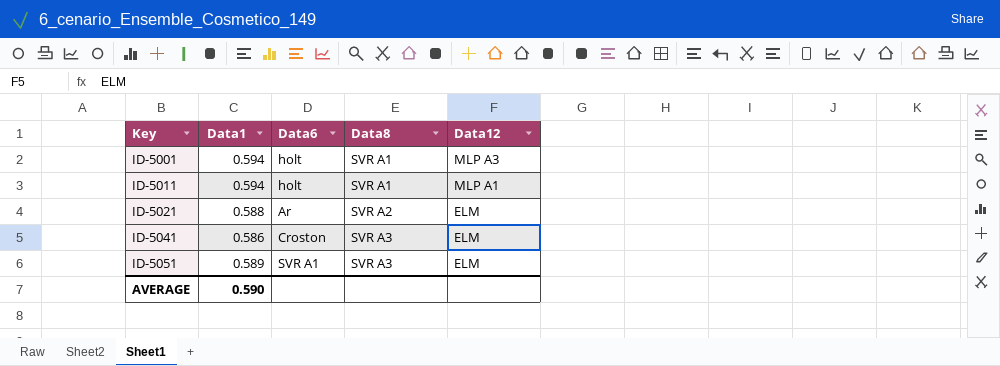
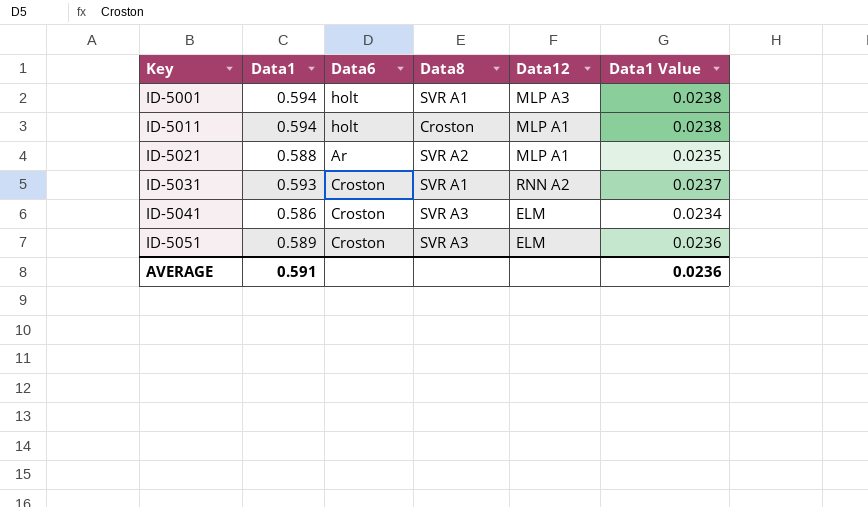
column Data1 Value | formula: none -> [Data1] * 0.04
ID-5011 | Data8: SVR A1 -> Croston
ID-5021 | Data12: ELM -> MLP A1
row ID-5031: none -> 0.593 | Croston | SVR A1 | RNN A2 | 0.0237
ID-5051 | Data6: SVR A1 -> Croston
AVERAGE | Data1: 0.590 -> 0.591

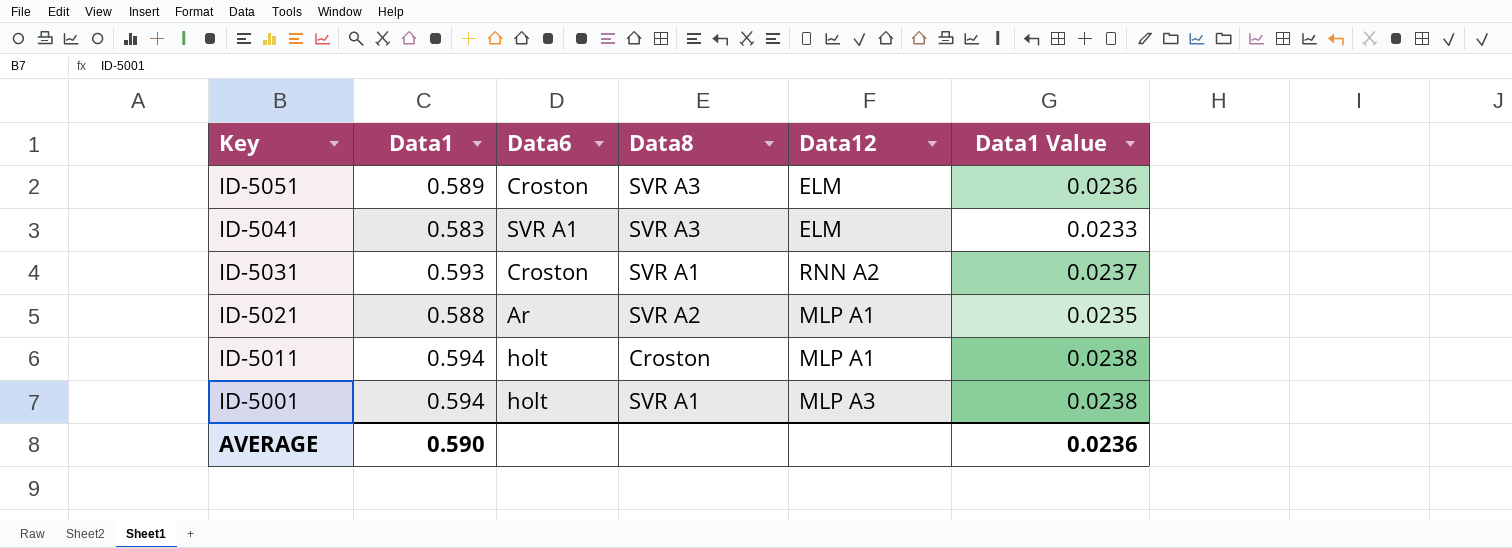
row order: Key ascending -> Key descending
ID-5041 | Data1: 0.586 -> 0.583
ID-5041 | Data6: Croston -> SVR A1
ID-5041 | Data1 Value: 0.0234 -> 0.0233
AVERAGE | Data1: 0.591 -> 0.590

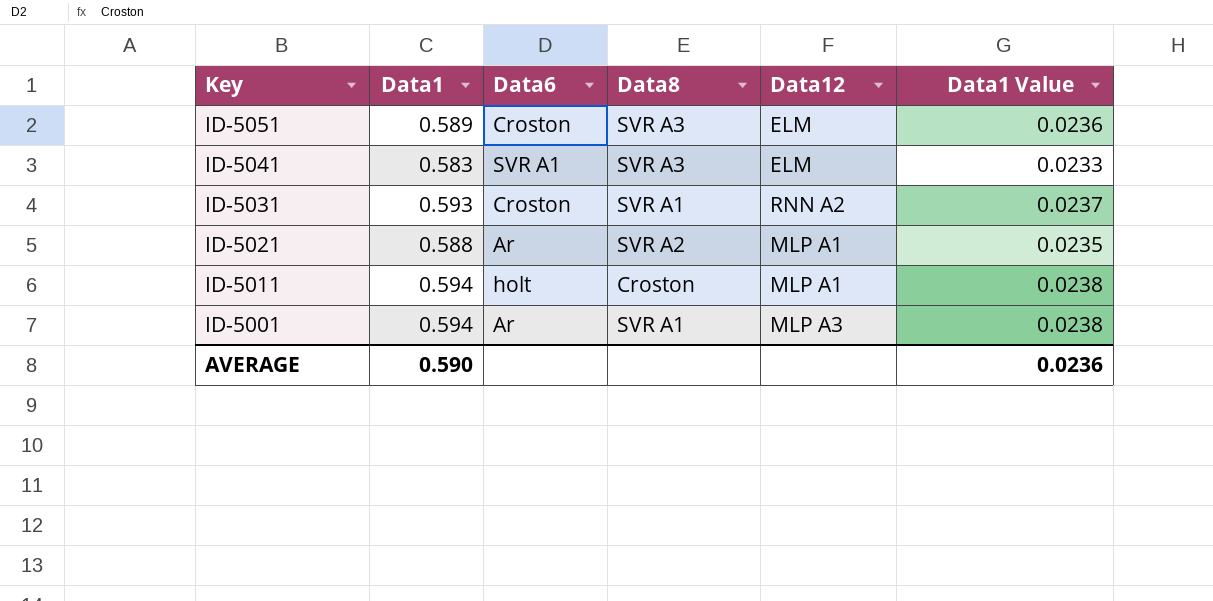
ID-5001 | Data6: holt -> Ar

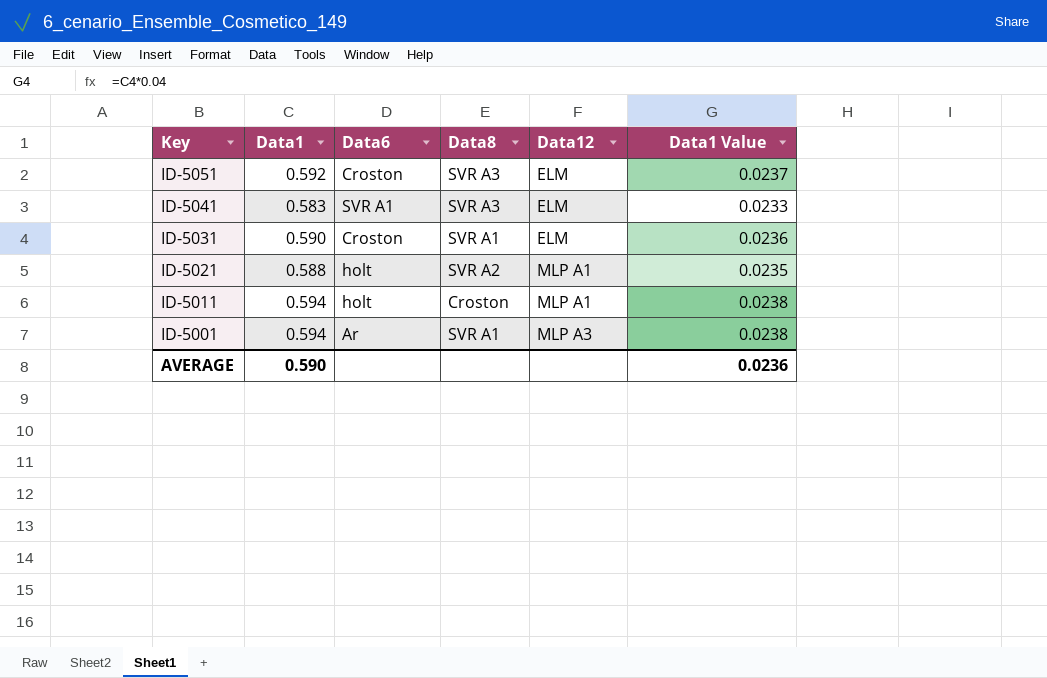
ID-5051 | Data1: 0.589 -> 0.592
ID-5051 | Data1 Value: 0.0236 -> 0.0237
ID-5031 | Data1: 0.593 -> 0.590
ID-5031 | Data12: RNN A2 -> ELM
ID-5031 | Data1 Value: 0.0237 -> 0.0236
ID-5021 | Data6: Ar -> holt

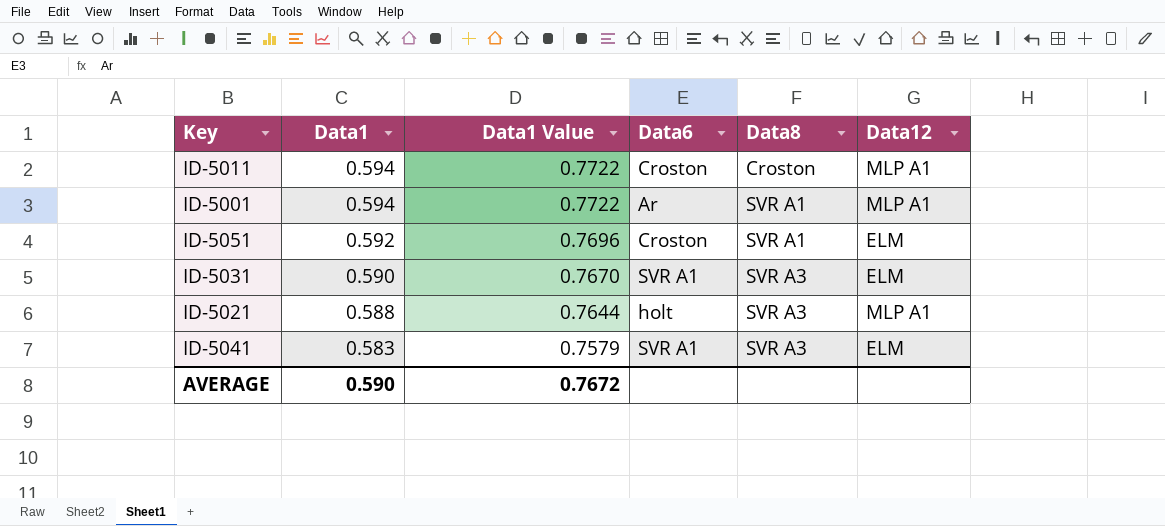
row order: Key descending -> Data1 descending
column Data1 Value | formula: [Data1] * 0.04 -> [Data1] * 1.3
column Data1 Value | position: 6 -> 3
ID-5011 | Data6: holt -> Croston
ID-5001 | Data12: MLP A3 -> MLP A1
ID-5051 | Data8: SVR A3 -> SVR A1
ID-5031 | Data6: Croston -> SVR A1
ID-5031 | Data8: SVR A1 -> SVR A3
ID-5021 | Data8: SVR A2 -> SVR A3
AVERAGE | Data1 Value: 0.0236 -> 0.7672

